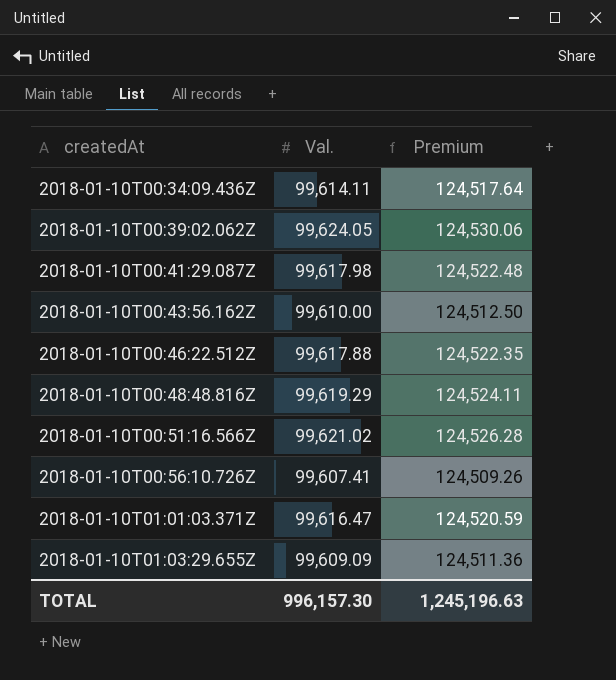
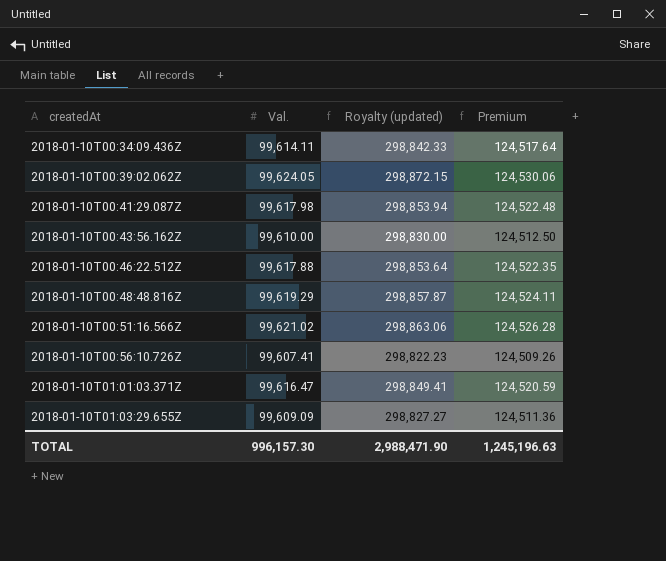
column Royalty (updated) | formula: none -> [Val.] * 3

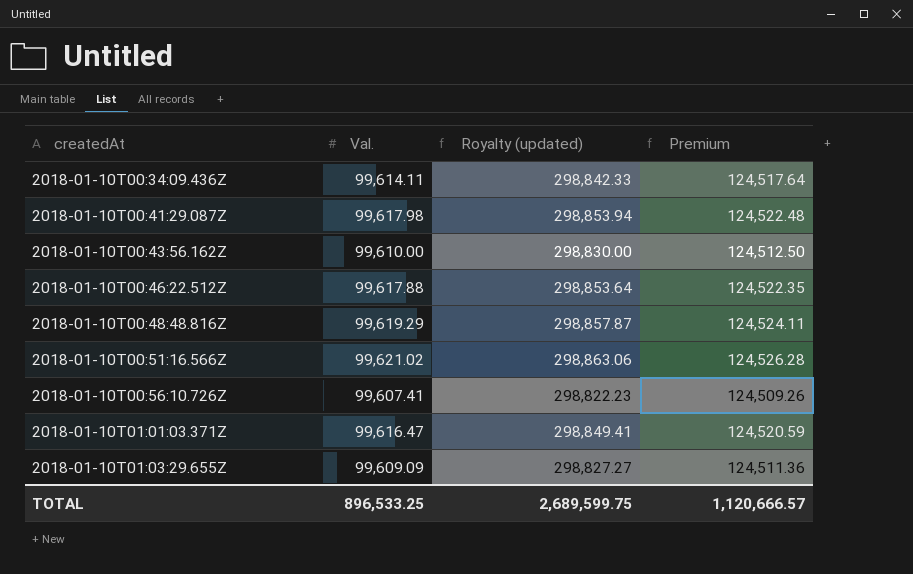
row 2018-01-10T00:39:02.062Z: 99,624.05 | 298,872.15 | 124,530.06 -> none
TOTAL | Val.: 996,157.30 -> 896,533.25
TOTAL | Royalty (updated): 2,988,471.90 -> 2,689,599.75
TOTAL | Premium: 1,245,196.63 -> 1,120,666.57

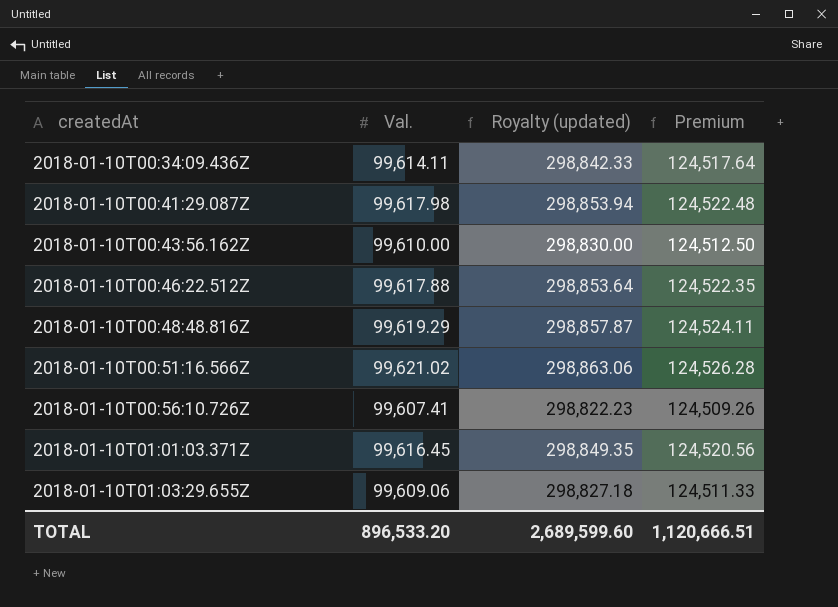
2018-01-10T01:01:03.371Z | Val.: 99,616.47 -> 99,616.45
2018-01-10T01:01:03.371Z | Royalty (updated): 298,849.41 -> 298,849.35
2018-01-10T01:01:03.371Z | Premium: 124,520.59 -> 124,520.56
2018-01-10T01:03:29.655Z | Val.: 99,609.09 -> 99,609.06
2018-01-10T01:03:29.655Z | Royalty (updated): 298,827.27 -> 298,827.18
2018-01-10T01:03:29.655Z | Premium: 124,511.36 -> 124,511.33
TOTAL | Val.: 896,533.25 -> 896,533.20
TOTAL | Royalty (updated): 2,689,599.75 -> 2,689,599.60
TOTAL | Premium: 1,120,666.57 -> 1,120,666.51

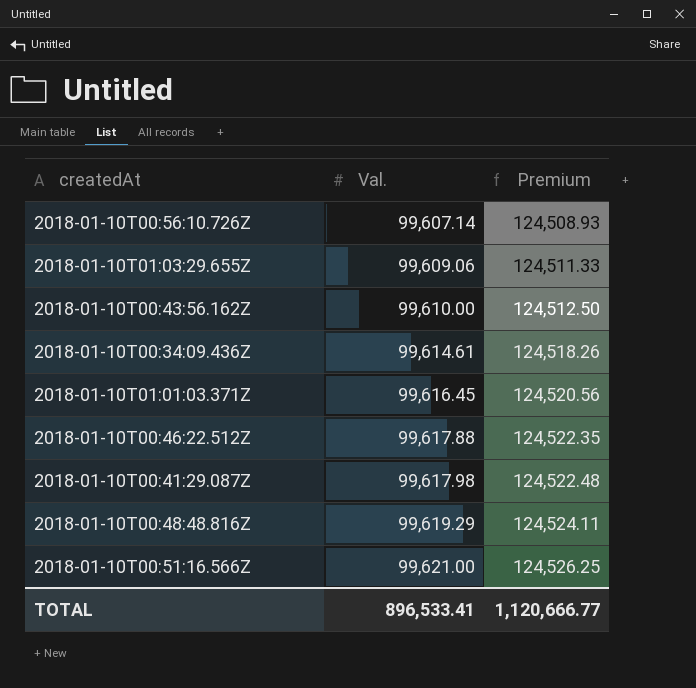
row order: createdAt ascending -> Val. ascending
column Royalty (updated) | formula: [Val.] * 3 -> none
2018-01-10T00:56:10.726Z | Val.: 99,607.41 -> 99,607.14
2018-01-10T00:56:10.726Z | Premium: 124,509.26 -> 124,508.93
2018-01-10T00:34:09.436Z | Val.: 99,614.11 -> 99,614.61
2018-01-10T00:34:09.436Z | Premium: 124,517.64 -> 124,518.26
2018-01-10T00:51:16.566Z | Val.: 99,621.02 -> 99,621.00
2018-01-10T00:51:16.566Z | Premium: 124,526.28 -> 124,526.25
TOTAL | Val.: 896,533.20 -> 896,533.41
TOTAL | Premium: 1,120,666.51 -> 1,120,666.77

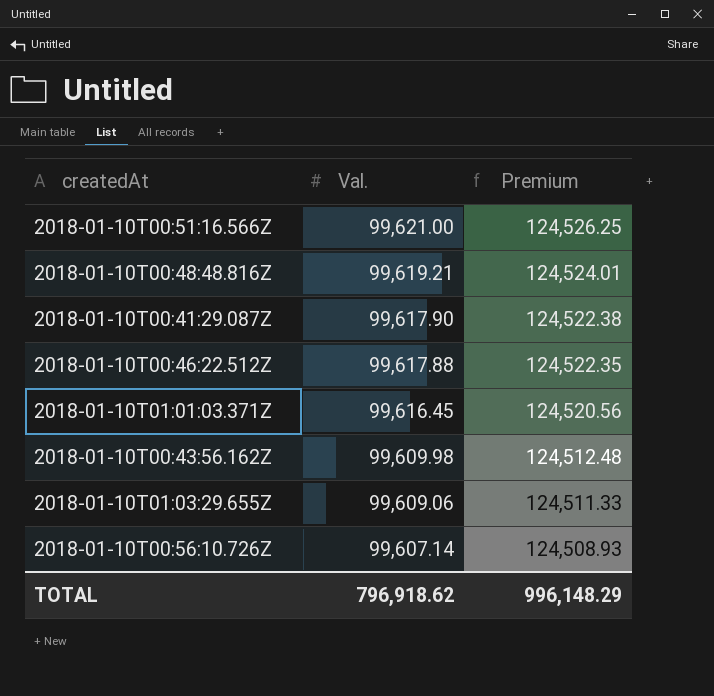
row order: Val. ascending -> Val. descending
row 2018-01-10T00:34:09.436Z: 99,614.61 | 124,518.26 -> none
2018-01-10T00:48:48.816Z | Val.: 99,619.29 -> 99,619.21
2018-01-10T00:48:48.816Z | Premium: 124,524.11 -> 124,524.01
2018-01-10T00:41:29.087Z | Val.: 99,617.98 -> 99,617.90
2018-01-10T00:41:29.087Z | Premium: 124,522.48 -> 124,522.38
2018-01-10T00:43:56.162Z | Val.: 99,610.00 -> 99,609.98
2018-01-10T00:43:56.162Z | Premium: 124,512.50 -> 124,512.48
TOTAL | Val.: 896,533.41 -> 796,918.62
TOTAL | Premium: 1,120,666.77 -> 996,148.29

